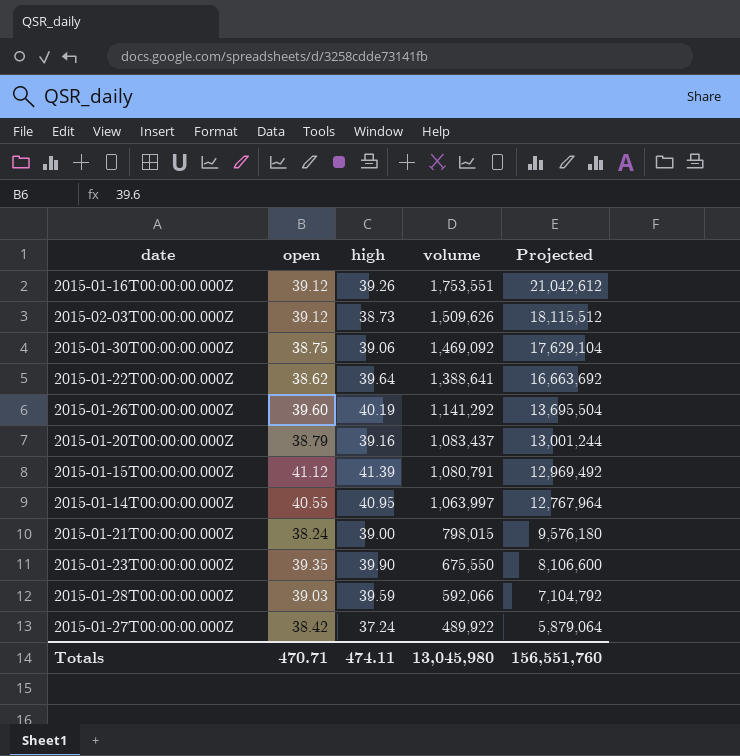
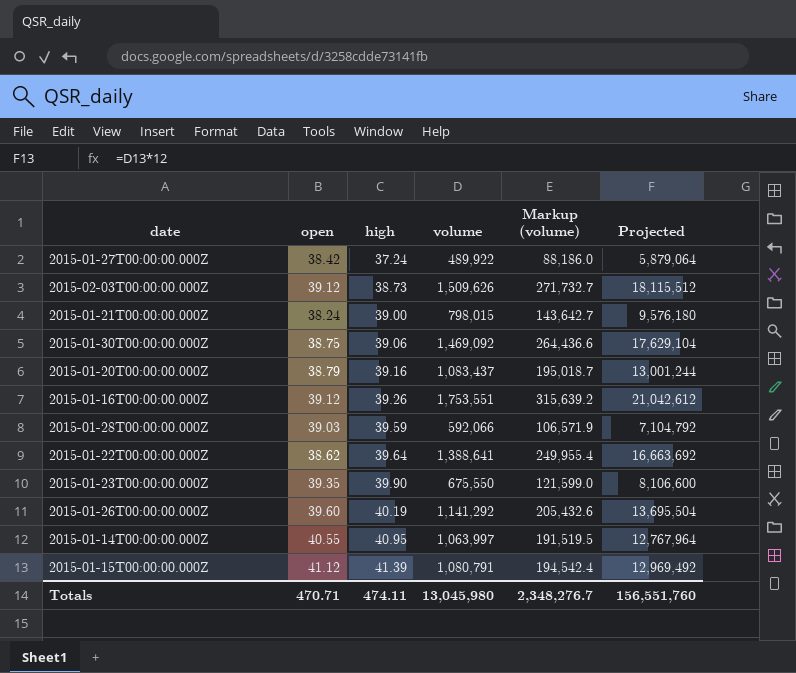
row order: volume descending -> high ascending
column Markup (volume) | formula: none -> [volume] * 0.18

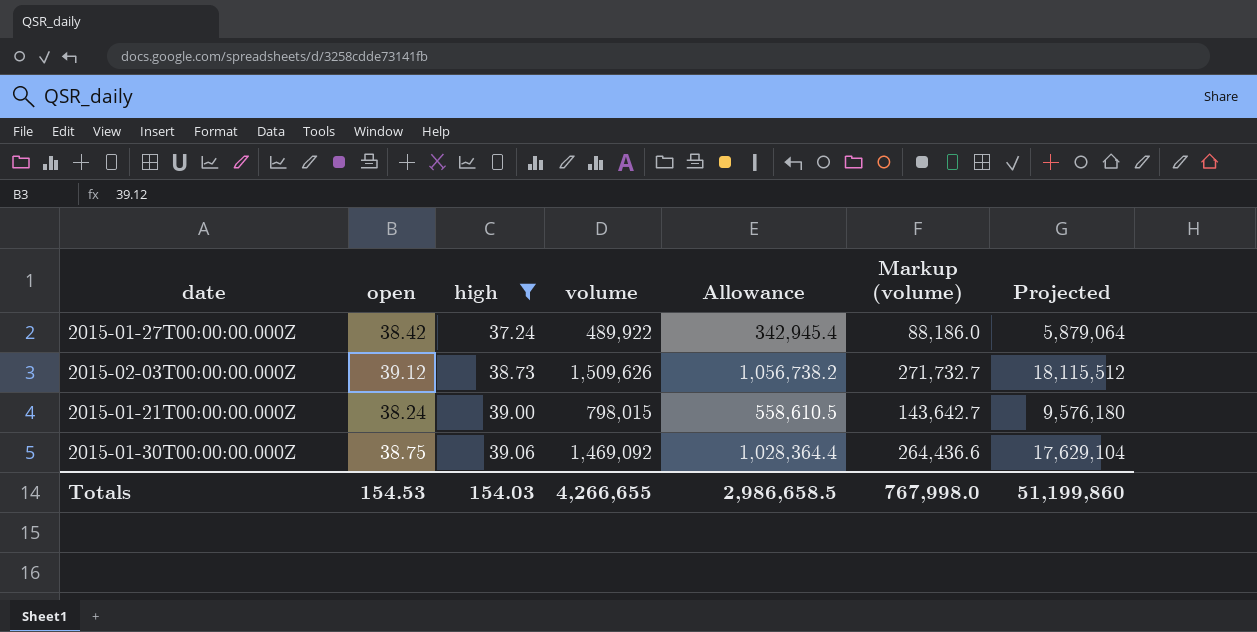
filter: none -> high <= 39.06
column Allowance | formula: none -> [volume] * 0.7
Totals | open: 470.71 -> 154.53
Totals | high: 474.11 -> 154.03
Totals | volume: 13,045,980 -> 4,266,655
Totals | Markup (volume): 2,348,276.7 -> 767,998.0
Totals | Projected: 156,551,760 -> 51,199,860

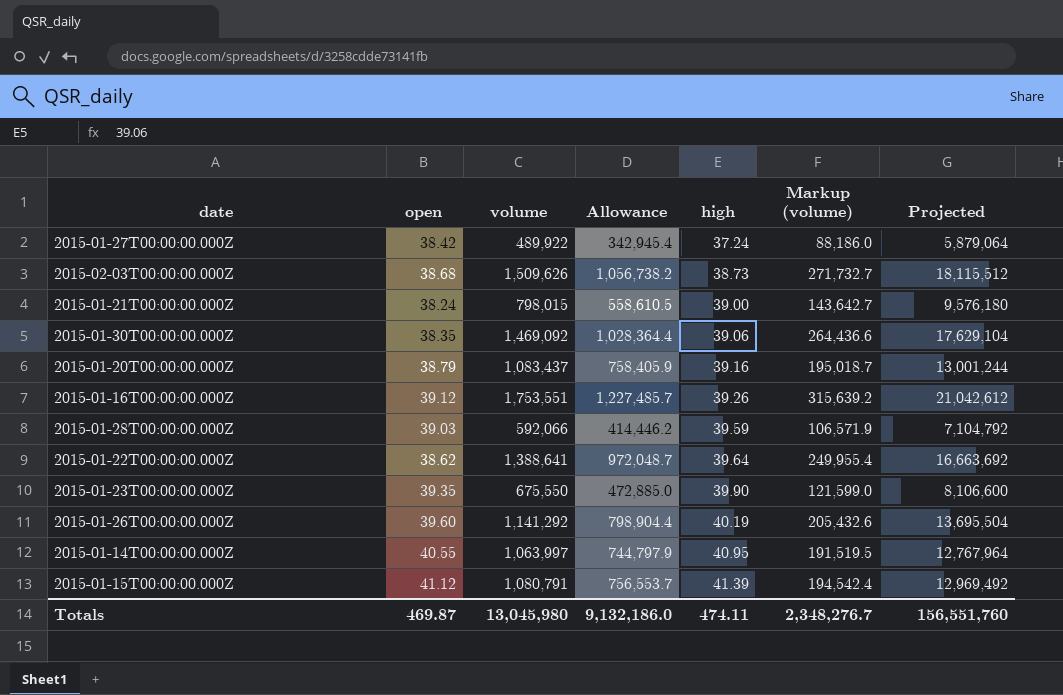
filter: high <= 39.06 -> none
column high | position: 3 -> 5
2015-02-03T00:00:00.000Z | open: 39.12 -> 38.68
2015-01-30T00:00:00.000Z | open: 38.75 -> 38.35
Totals | open: 154.53 -> 469.87
Totals | volume: 4,266,655 -> 13,045,980
Totals | Allowance: 2,986,658.5 -> 9,132,186.0
Totals | high: 154.03 -> 474.11
Totals | Markup (volume): 767,998.0 -> 2,348,276.7
Totals | Projected: 51,199,860 -> 156,551,760

